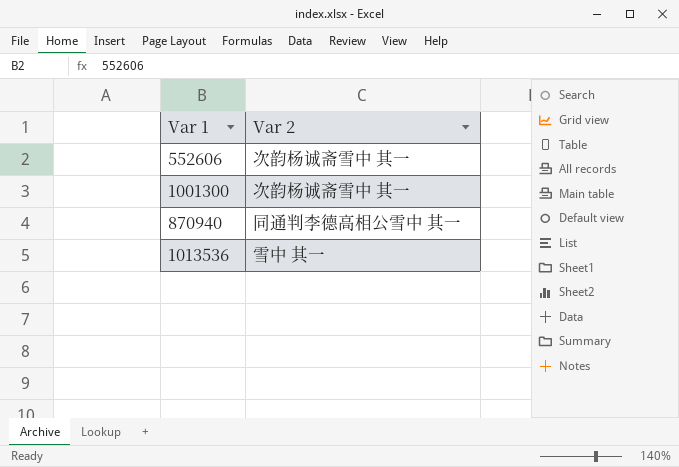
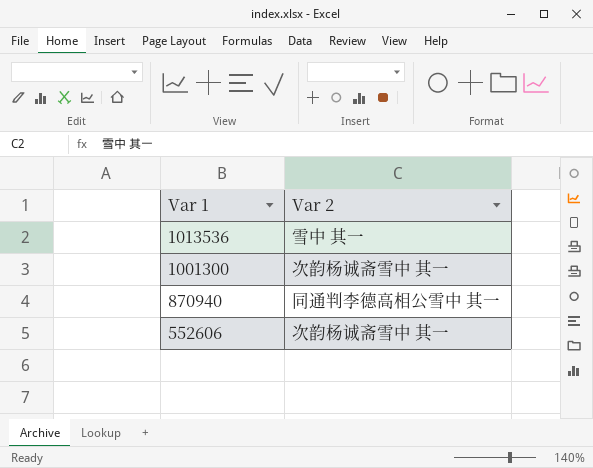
row order: none -> Var 1 descending

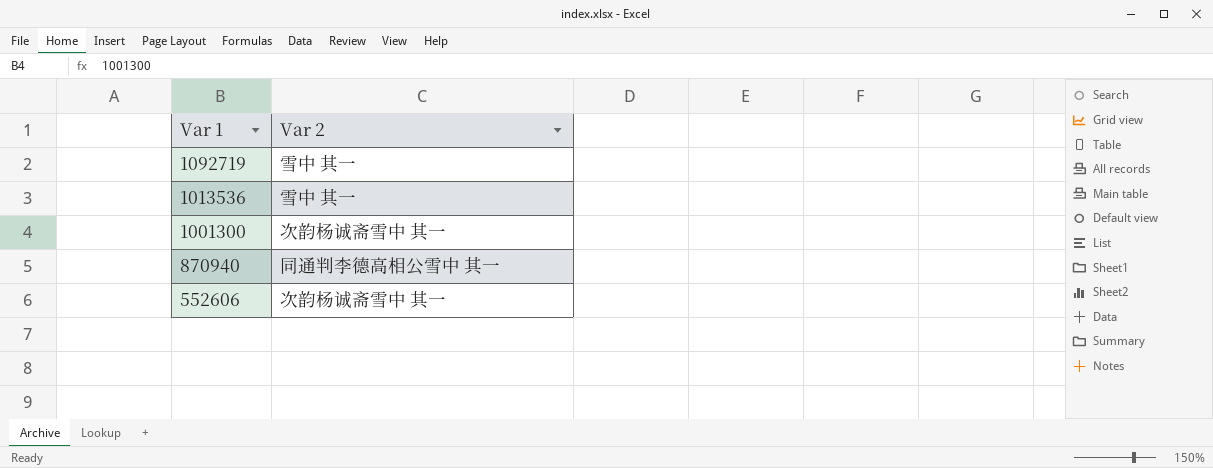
row 1092719: none -> 雪中 其一

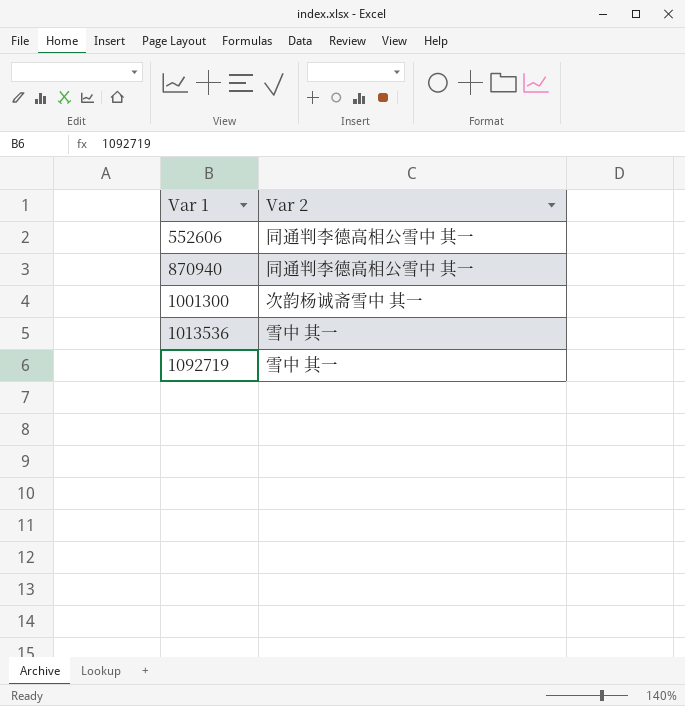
row order: Var 1 descending -> Var 1 ascending
552606 | Var 2: 次韵杨诚斋雪中 其一 -> 同通判李德高相公雪中 其一

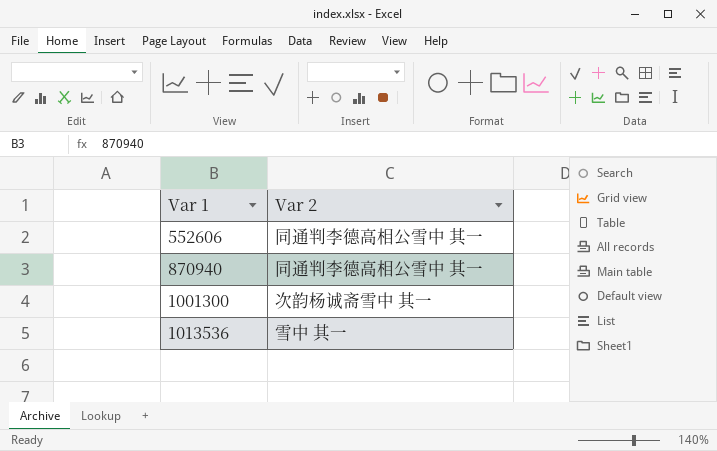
row 1092719: 雪中 其一 -> none

